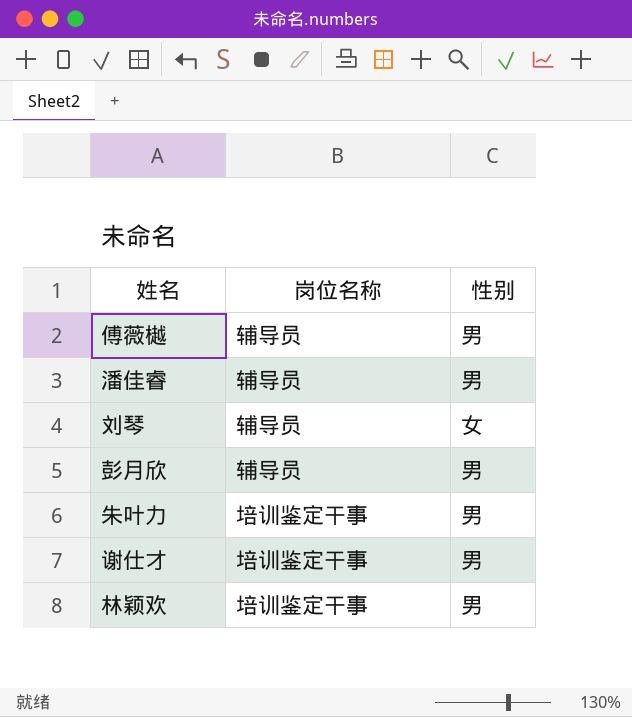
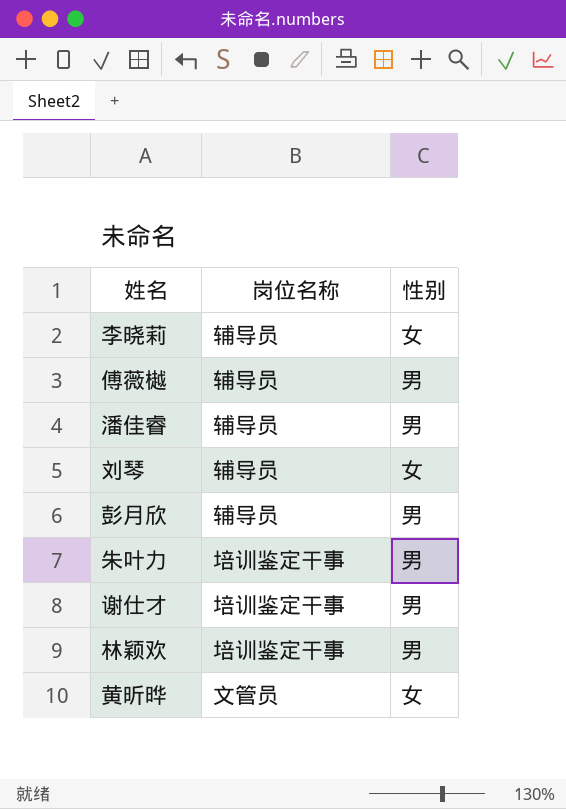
row 李晓莉: none -> 辅导员 | 女
row 黄昕晔: none -> 文管员 | 女

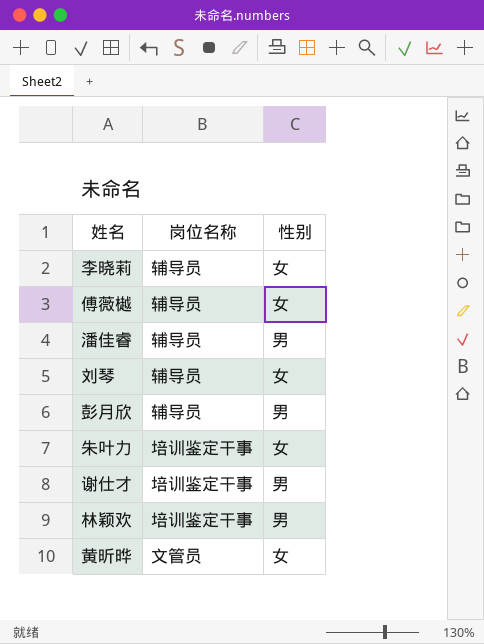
傅薇樾 | 性别: 男 -> 女
朱叶力 | 性别: 男 -> 女

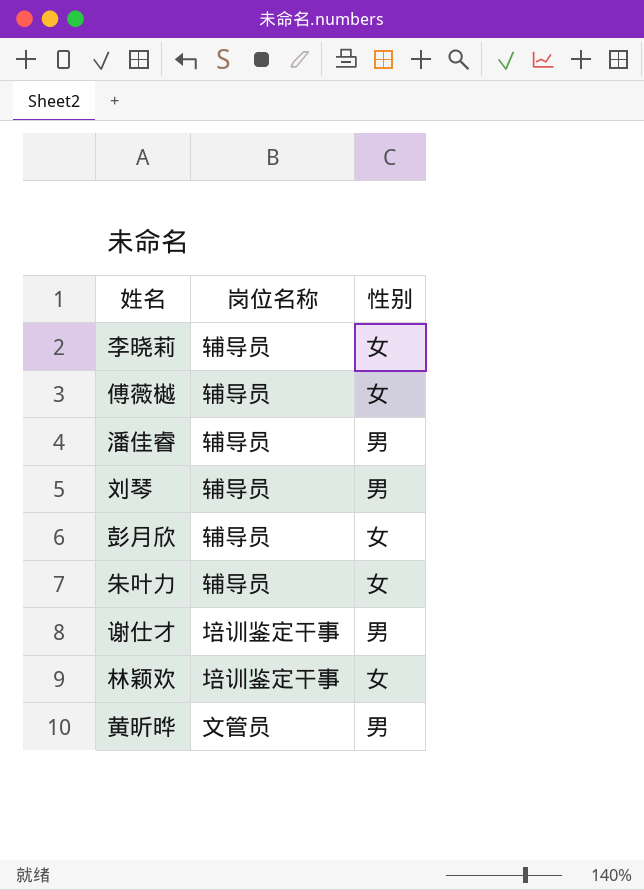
刘琴 | 性别: 女 -> 男
彭月欣 | 性别: 男 -> 女
朱叶力 | 岗位名称: 培训鉴定干事 -> 辅导员
林颖欢 | 性别: 男 -> 女
黄昕晔 | 性别: 女 -> 男

